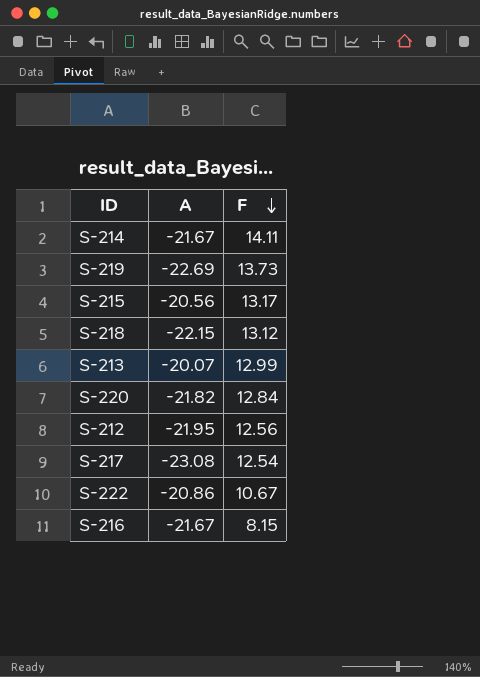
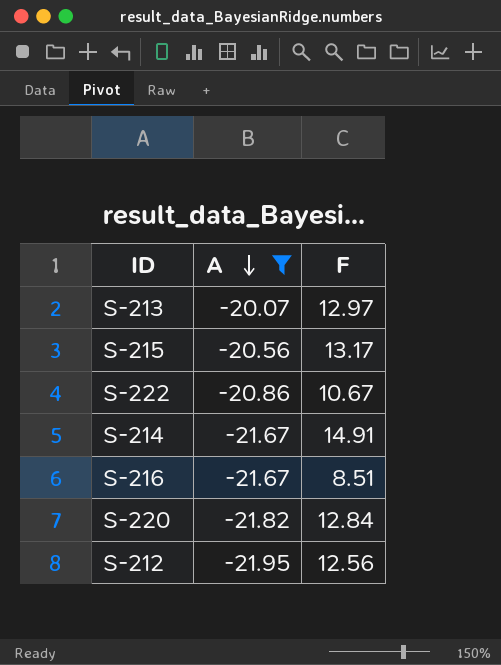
filter: none -> A >= -21.95
row order: F descending -> A descending
S-213 | F: 12.99 -> 12.97
S-214 | F: 14.11 -> 14.91
S-216 | F: 8.15 -> 8.51

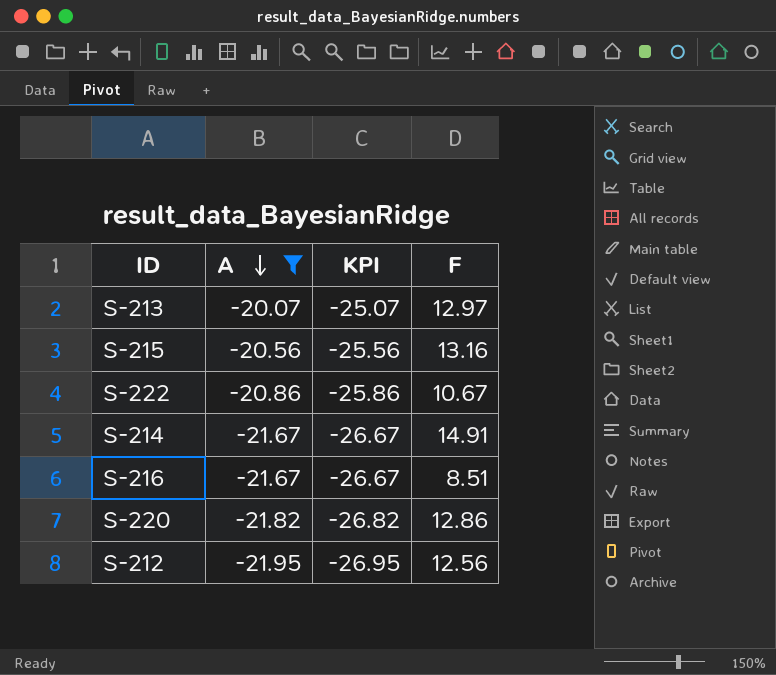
column KPI | formula: none -> [A] - 5
S-215 | F: 13.17 -> 13.16
S-220 | F: 12.84 -> 12.86

